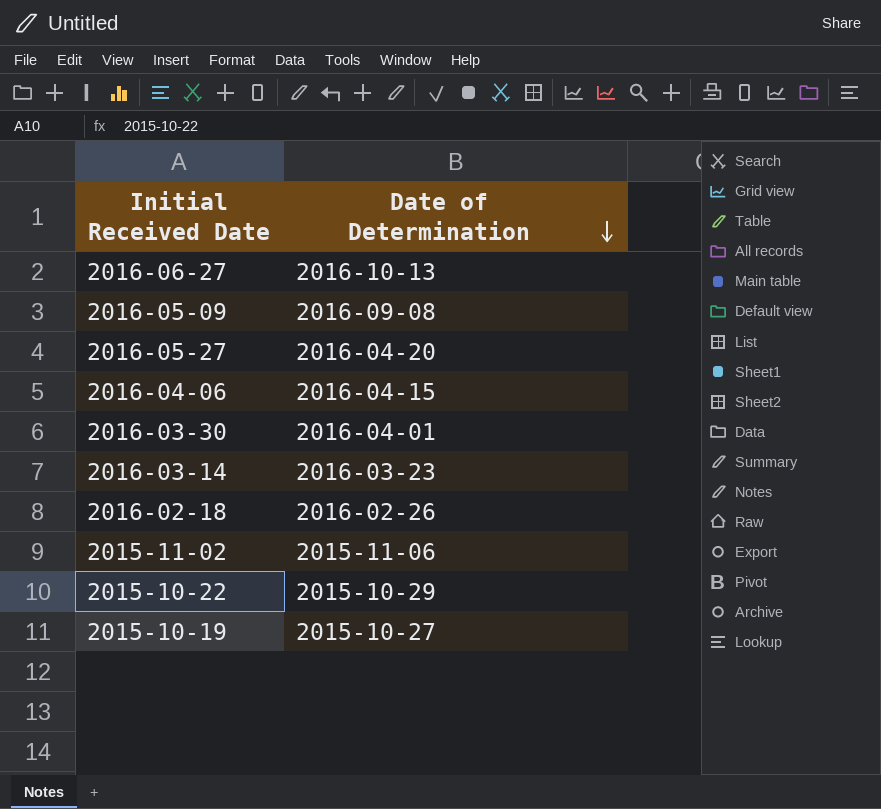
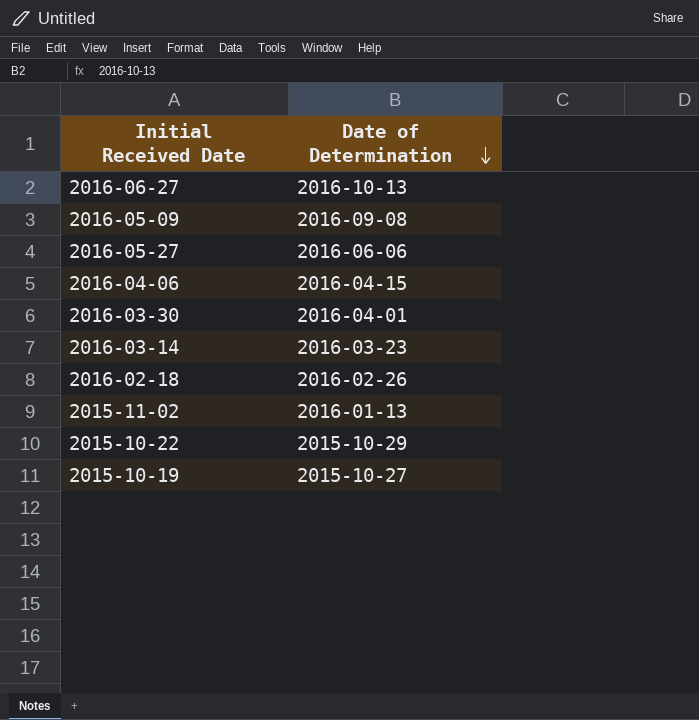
2016-05-27 | Date of Determination: 2016-04-20 -> 2016-06-06
2015-11-02 | Date of Determination: 2015-11-06 -> 2016-01-13

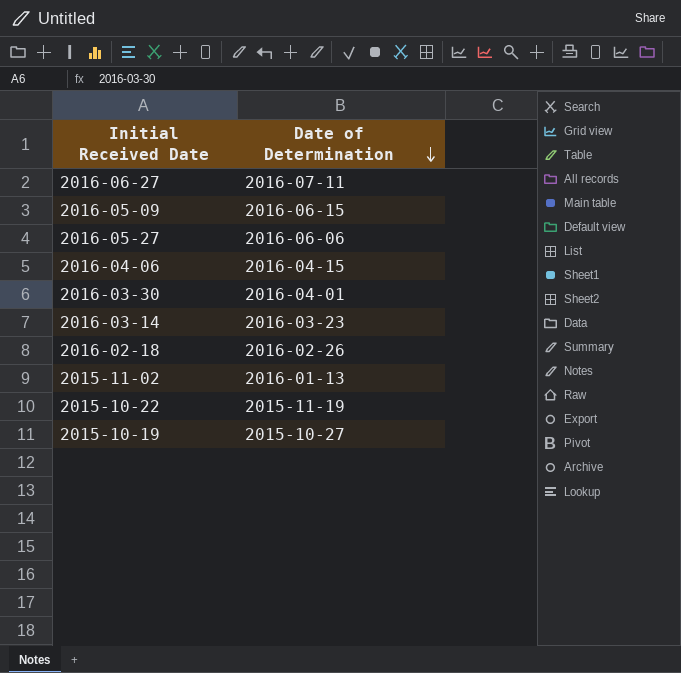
2016-06-27 | Date of Determination: 2016-10-13 -> 2016-07-11
2016-05-09 | Date of Determination: 2016-09-08 -> 2016-06-15
2015-10-22 | Date of Determination: 2015-10-29 -> 2015-11-19

